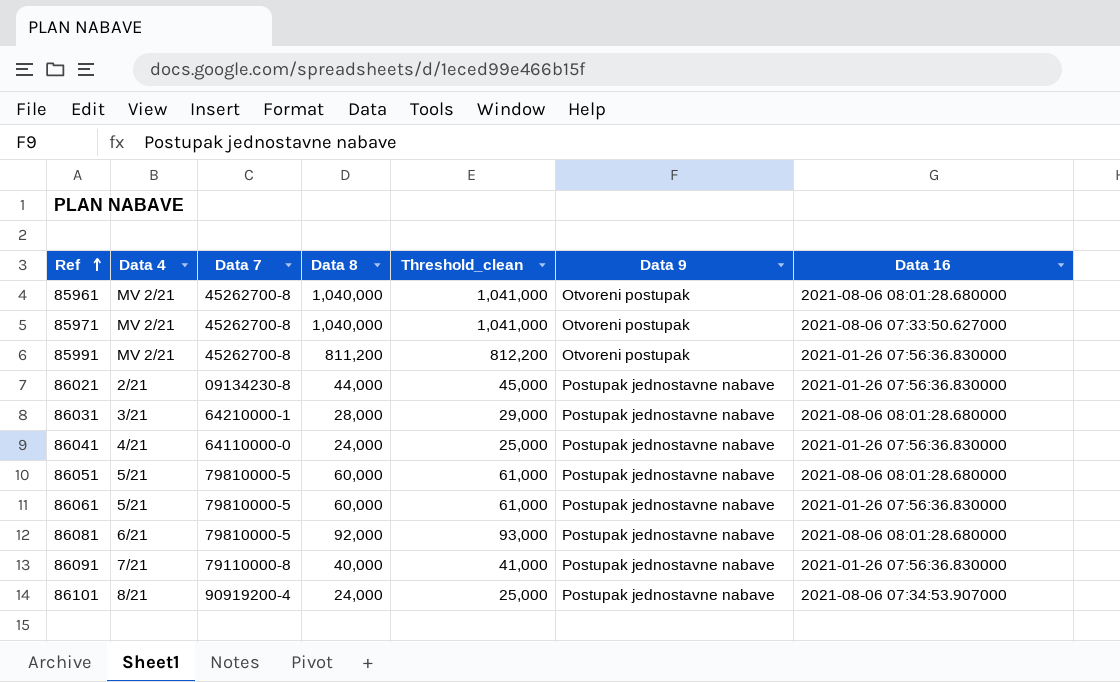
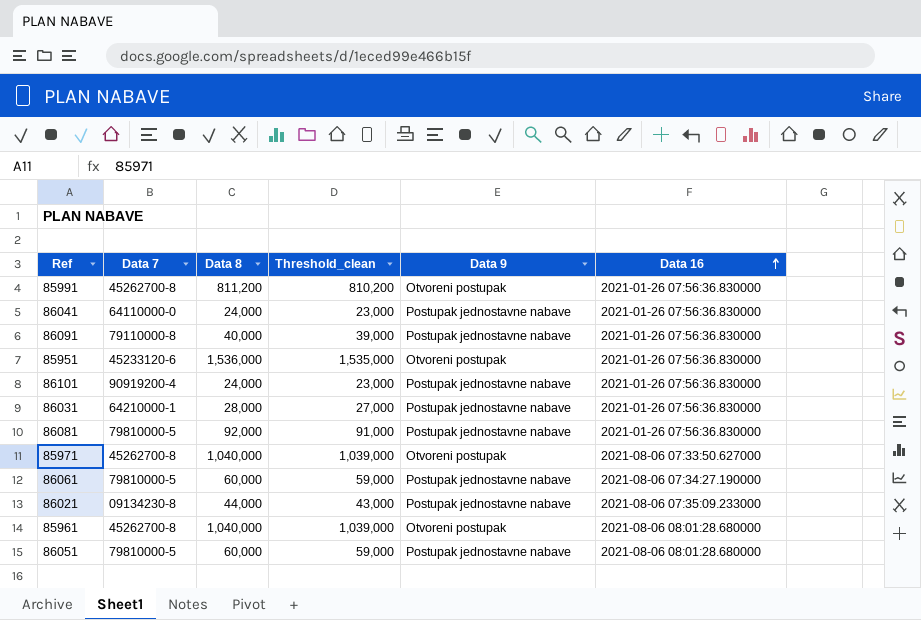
row order: Ref ascending -> Data 16 ascending
column Data 4 | position: 2 -> none
column Threshold_clean | formula: [Data 8] + 1000 -> [Data 8] - 1000
row 85951: none -> 45233120-6 | 1,536,000 | 1,535,000 | Otvoreni postupak | 2021-01-26 07:56:36.830000
86101 | Data 16: 2021-08-06 07:34:53.907000 -> 2021-01-26 07:56:36.830000
86031 | Data 16: 2021-08-06 08:01:28.680000 -> 2021-01-26 07:56:36.830000
86081 | Data 16: 2021-08-06 08:01:28.680000 -> 2021-01-26 07:56:36.830000
86061 | Data 16: 2021-01-26 07:56:36.830000 -> 2021-08-06 07:34:27.190000
86021 | Data 16: 2021-01-26 07:56:36.830000 -> 2021-08-06 07:35:09.233000

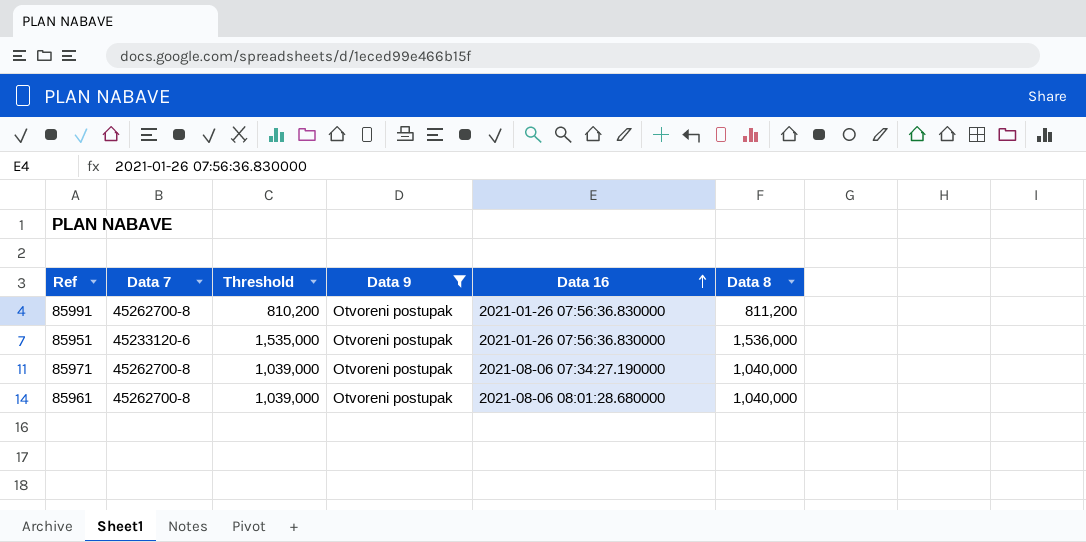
filter: none -> Data 9 = Otvoreni postupak
column name: Threshold_clean -> Threshold
column Data 8 | position: 3 -> 6
85971 | Data 16: 2021-08-06 07:33:50.627000 -> 2021-08-06 07:34:27.190000

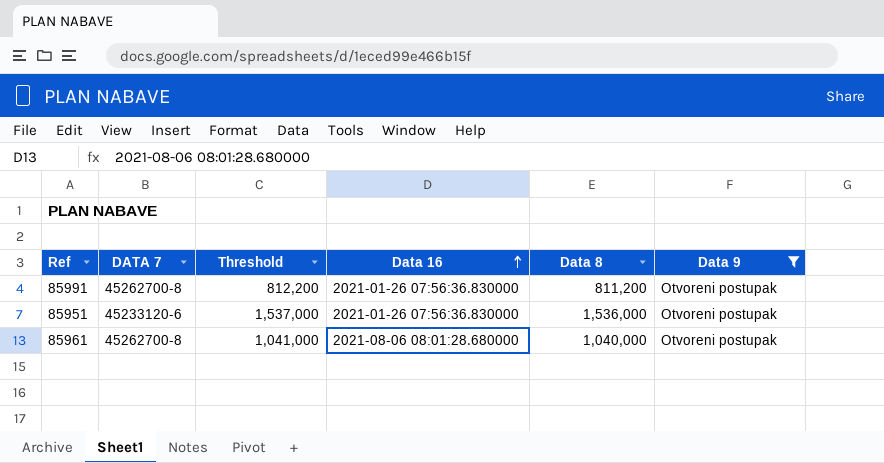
column name: Data 7 -> DATA 7
column Threshold | formula: [Data 8] - 1000 -> [Data 8] + 1000
column Data 9 | position: 4 -> 6
row 85971: 45262700-8 | 1,039,000 | Otvoreni postupak | 2021-08-06 07:34:27.190000 | 1,040,000 -> none

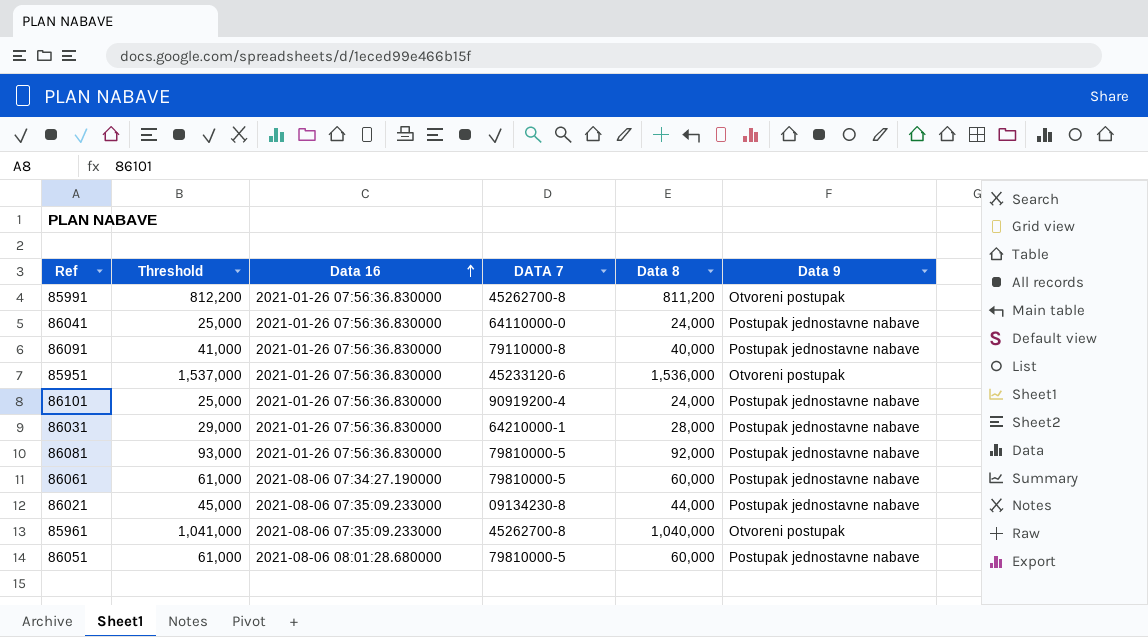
filter: Data 9 = Otvoreni postupak -> none
column DATA 7 | position: 2 -> 4
85961 | Data 16: 2021-08-06 08:01:28.680000 -> 2021-08-06 07:35:09.233000

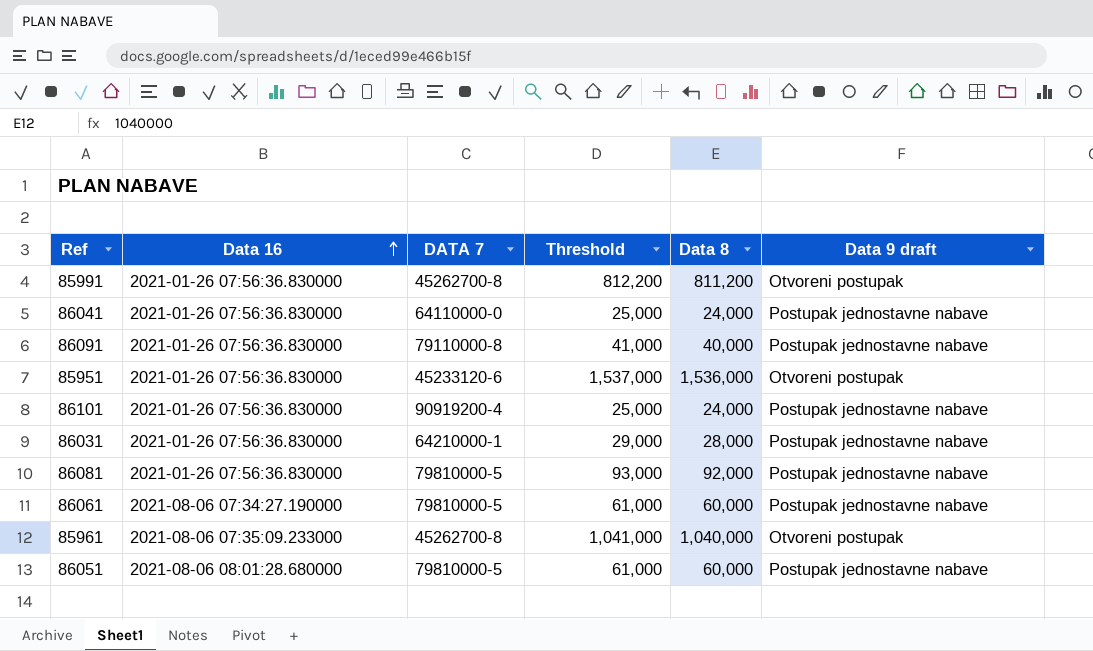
column Threshold | position: 2 -> 4
column name: Data 9 -> Data 9 draft
row 86021: 45,000 | 2021-08-06 07:35:09.233000 | 09134230-8 | 44,000 | Postupak jednostavne nabave -> none

